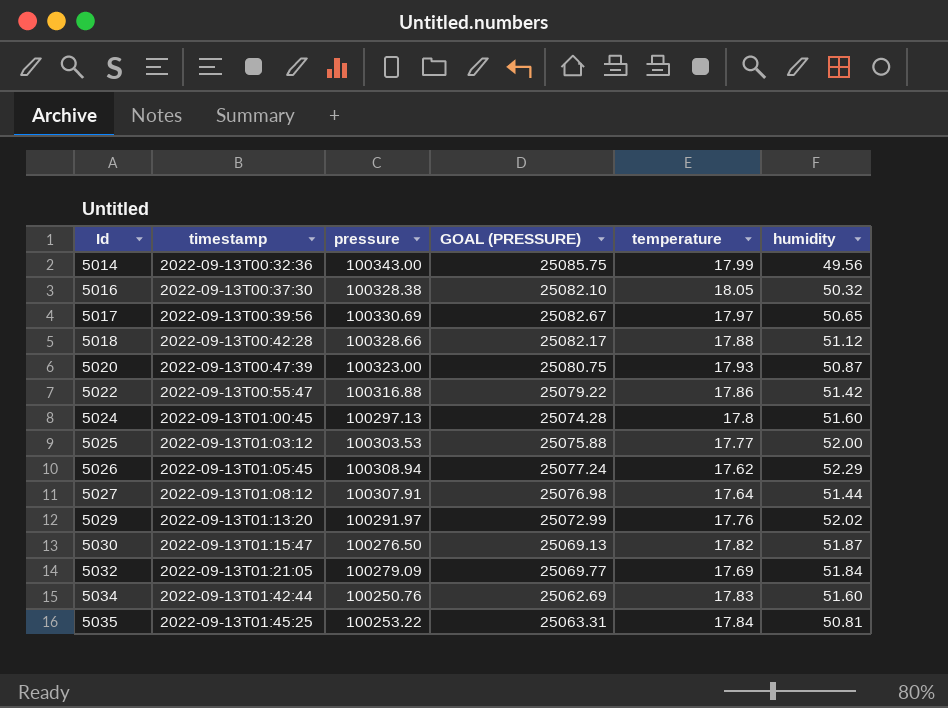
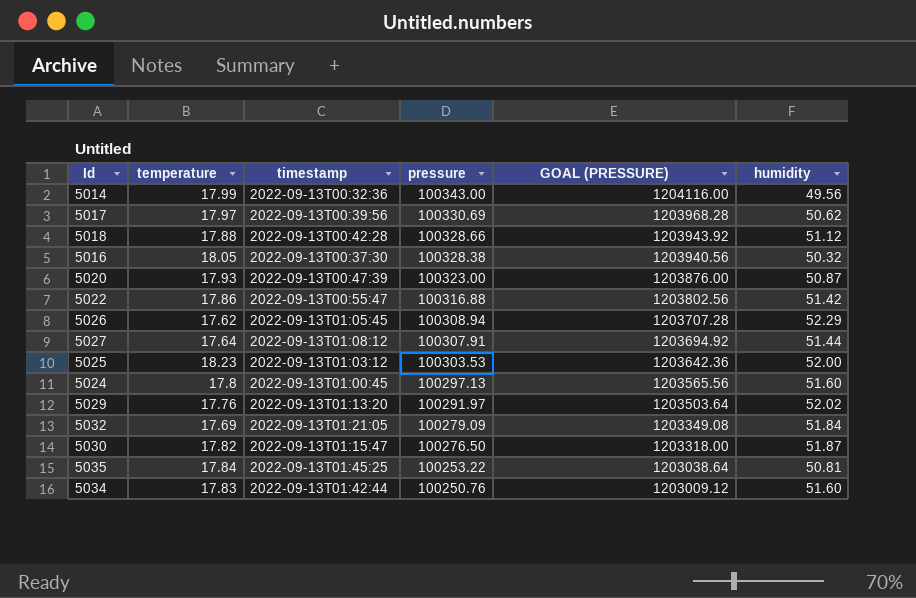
row order: Id ascending -> pressure descending
column temperature | position: 5 -> 2
column GOAL (PRESSURE) | formula: [pressure] * 0.25 -> [pressure] * 12
5017 | humidity: 50.65 -> 50.62
5025 | temperature: 17.77 -> 18.23

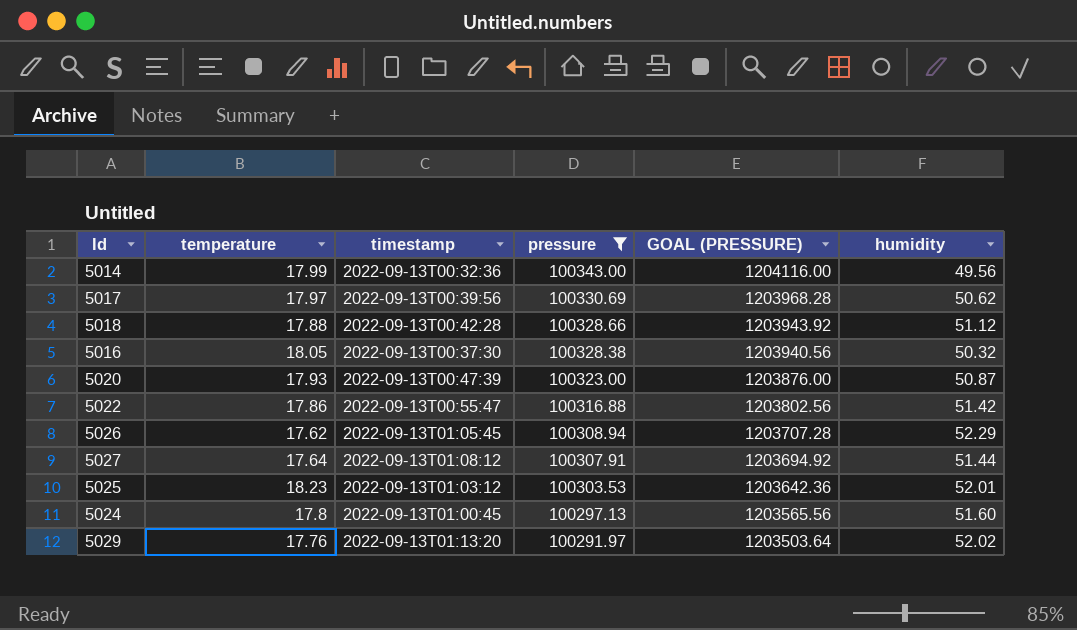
filter: none -> pressure >= 100291.97
5025 | humidity: 52.00 -> 52.01

